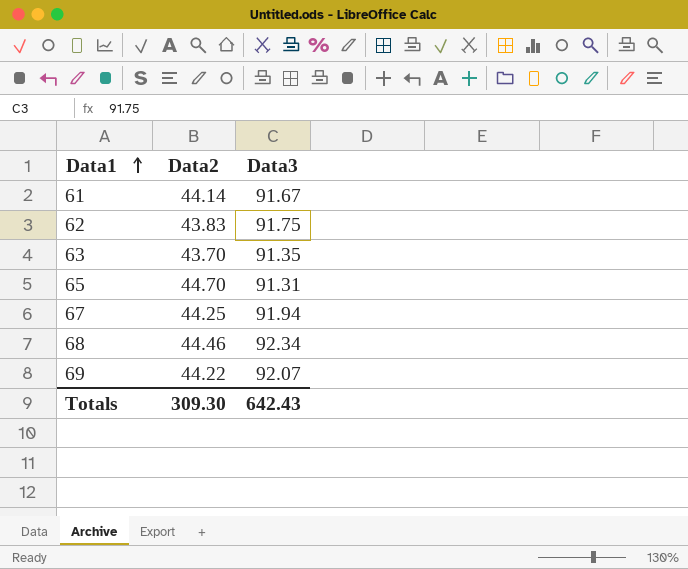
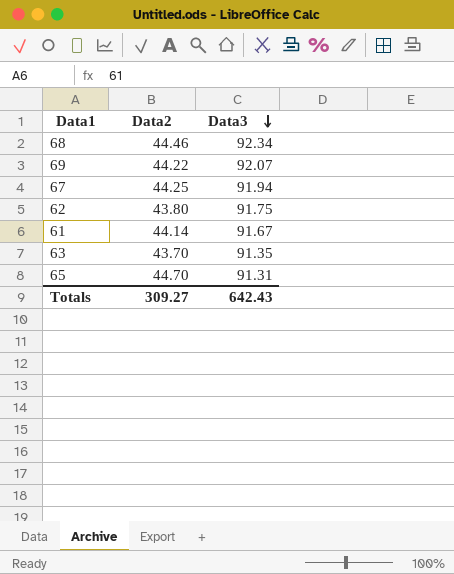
row order: Data1 ascending -> Data3 descending
62 | Data2: 43.83 -> 43.80
Totals | Data2: 309.30 -> 309.27

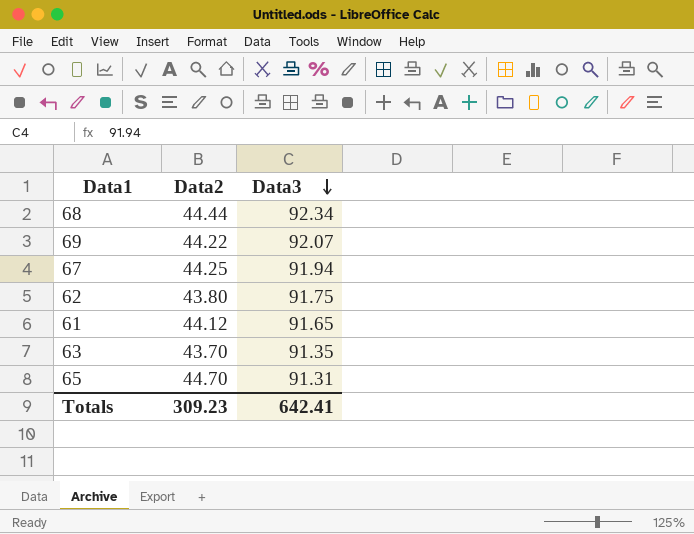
68 | Data2: 44.46 -> 44.44
61 | Data2: 44.14 -> 44.12
61 | Data3: 91.67 -> 91.65
Totals | Data2: 309.27 -> 309.23
Totals | Data3: 642.43 -> 642.41

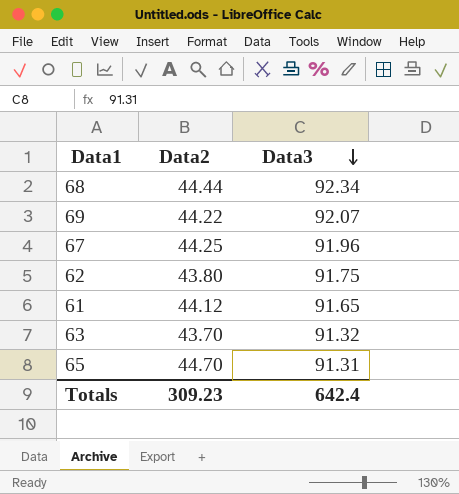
67 | Data3: 91.94 -> 91.96
63 | Data3: 91.35 -> 91.32
Totals | Data3: 642.41 -> 642.4

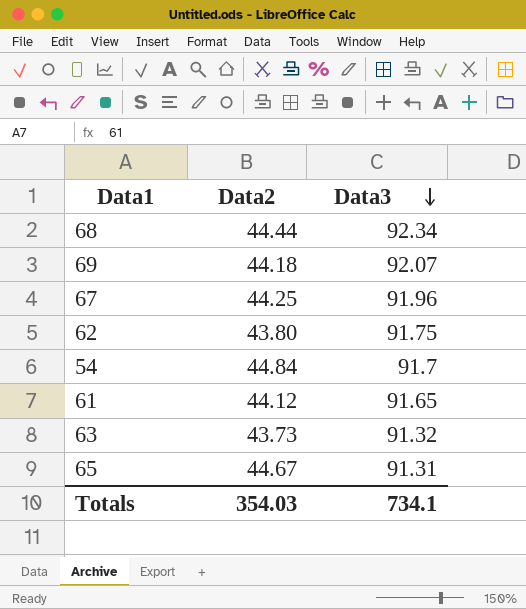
69 | Data2: 44.22 -> 44.18
row 54: none -> 44.84 | 91.7
63 | Data2: 43.70 -> 43.73
65 | Data2: 44.70 -> 44.67
Totals | Data2: 309.23 -> 354.03
Totals | Data3: 642.4 -> 734.1

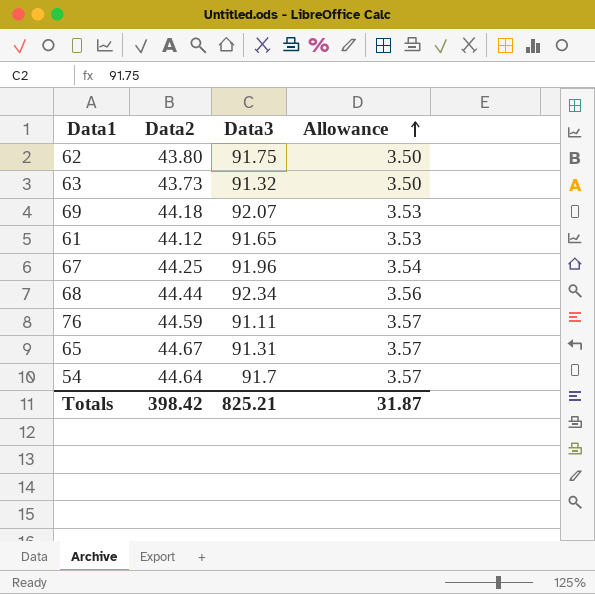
row order: Data3 descending -> Allowance ascending
column Allowance | formula: none -> [Data2] * 0.08
row 76: none -> 44.59 | 91.11 | 3.57
54 | Data2: 44.84 -> 44.64
Totals | Data2: 354.03 -> 398.42
Totals | Data3: 734.1 -> 825.21

